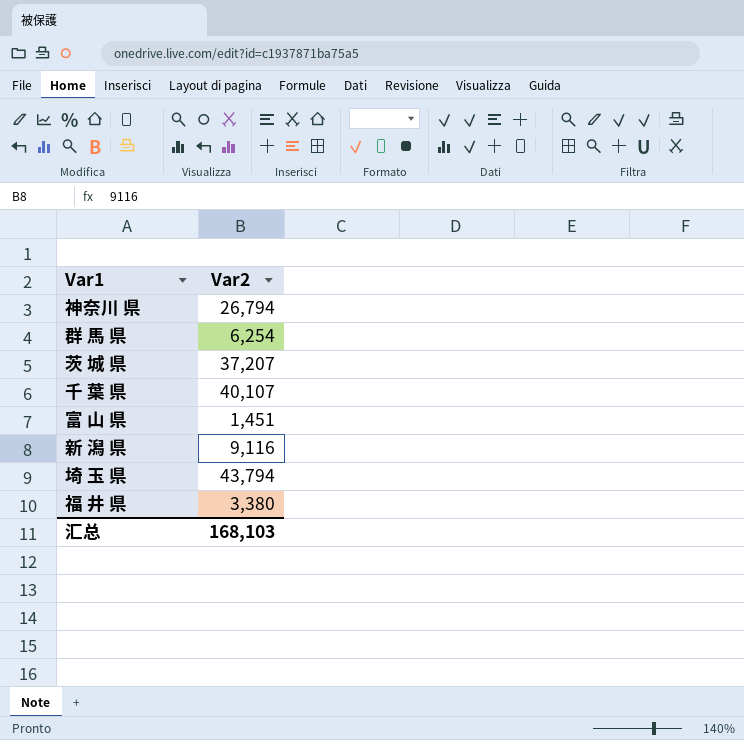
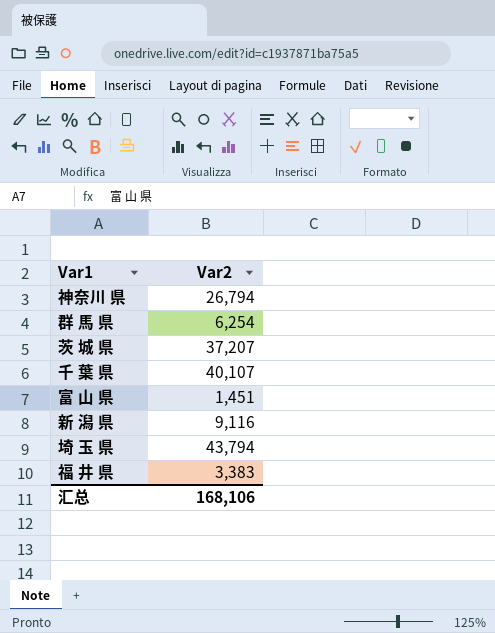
福 井 県 | Var2: 3,380 -> 3,383
汇总 | Var2: 168,103 -> 168,106

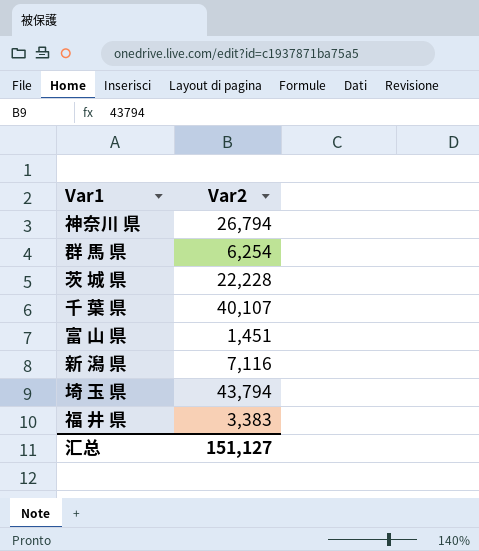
茨 城 県 | Var2: 37,207 -> 22,228
新 潟 県 | Var2: 9,116 -> 7,116
汇总 | Var2: 168,106 -> 151,127

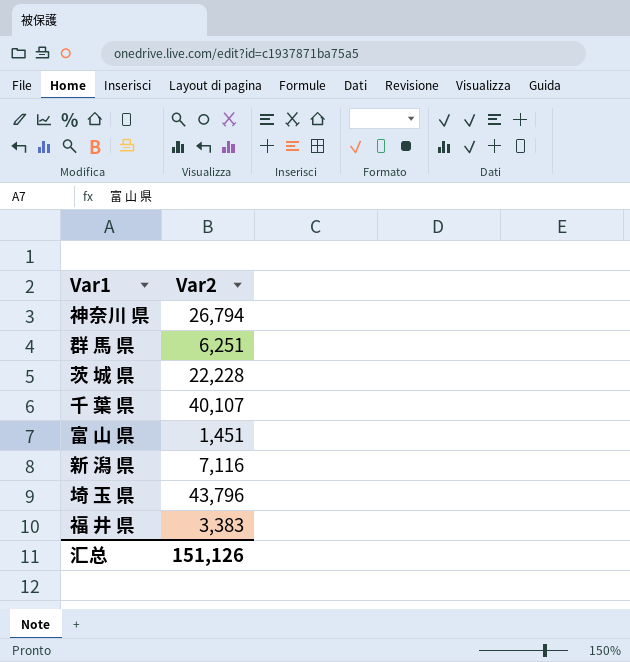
群 馬 県 | Var2: 6,254 -> 6,251
埼 玉 県 | Var2: 43,794 -> 43,796
汇总 | Var2: 151,127 -> 151,126

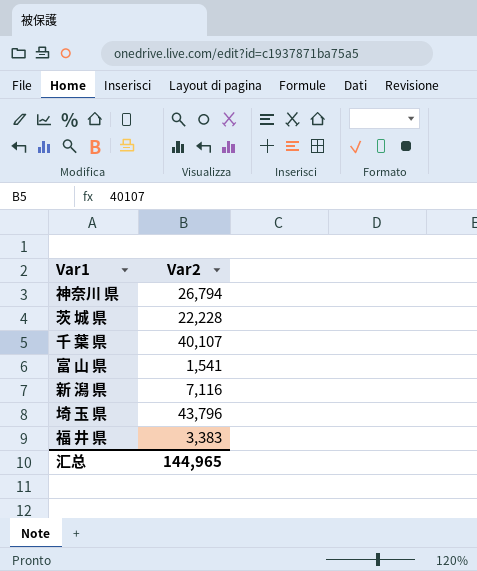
row 群 馬 県: 6,251 -> none
富 山 県 | Var2: 1,451 -> 1,541
汇总 | Var2: 151,126 -> 144,965

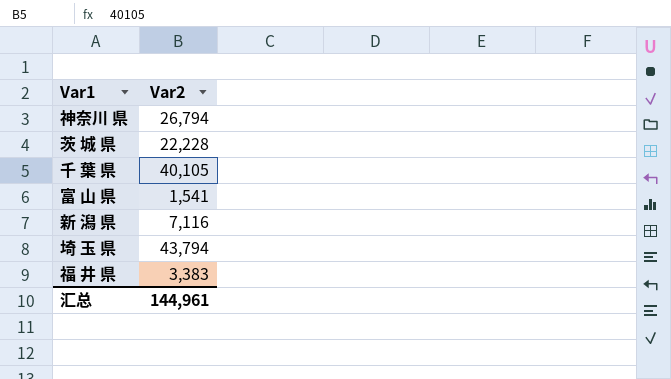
千 葉 県 | Var2: 40,107 -> 40,105
埼 玉 県 | Var2: 43,796 -> 43,794
汇总 | Var2: 144,965 -> 144,961

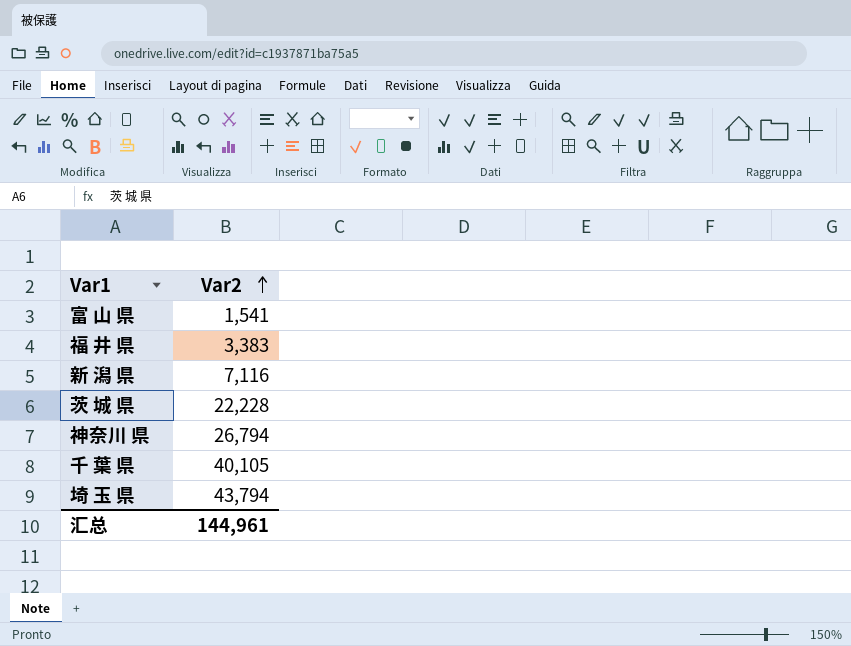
row order: none -> Var2 ascending

